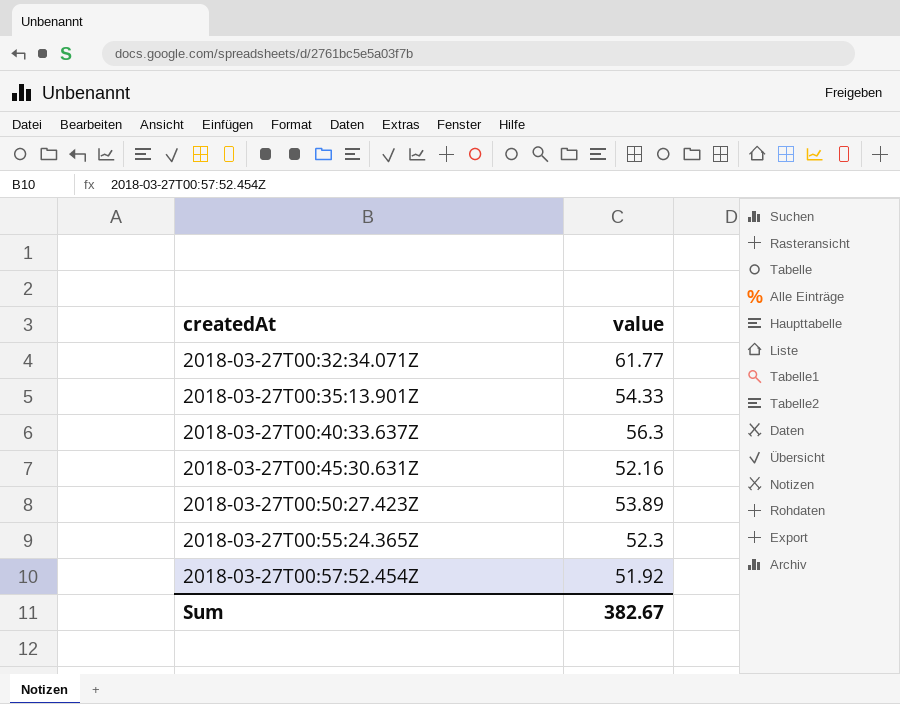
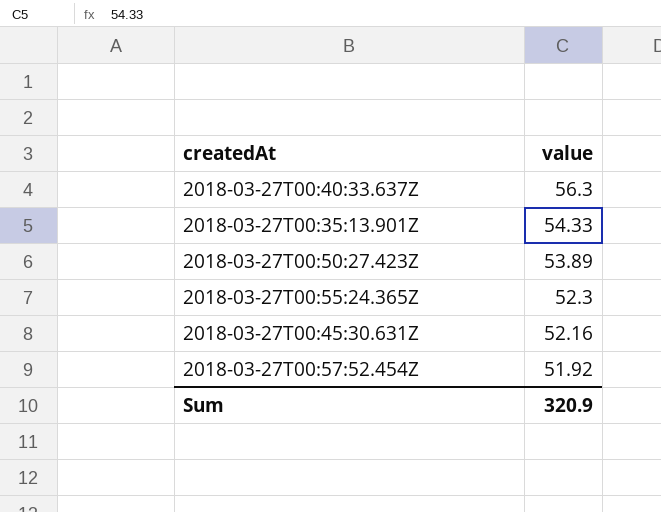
row order: createdAt ascending -> value descending
row 2018-03-27T00:32:34.071Z: 61.77 -> none
Sum | value: 382.67 -> 320.9

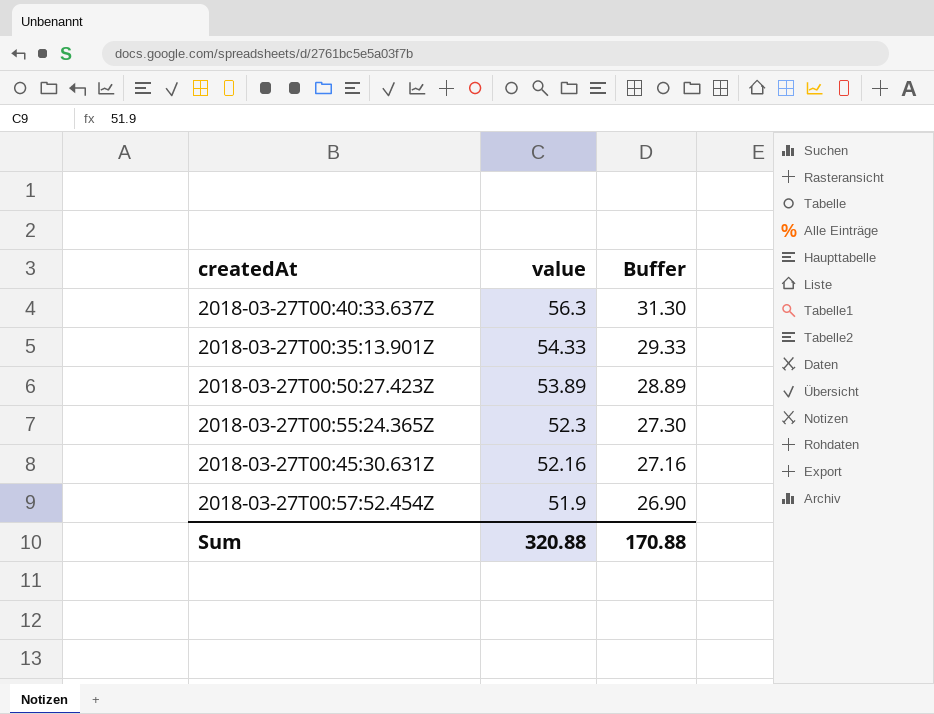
column Buffer | formula: none -> [value] - 25
2018-03-27T00:57:52.454Z | value: 51.92 -> 51.9
Sum | value: 320.9 -> 320.88

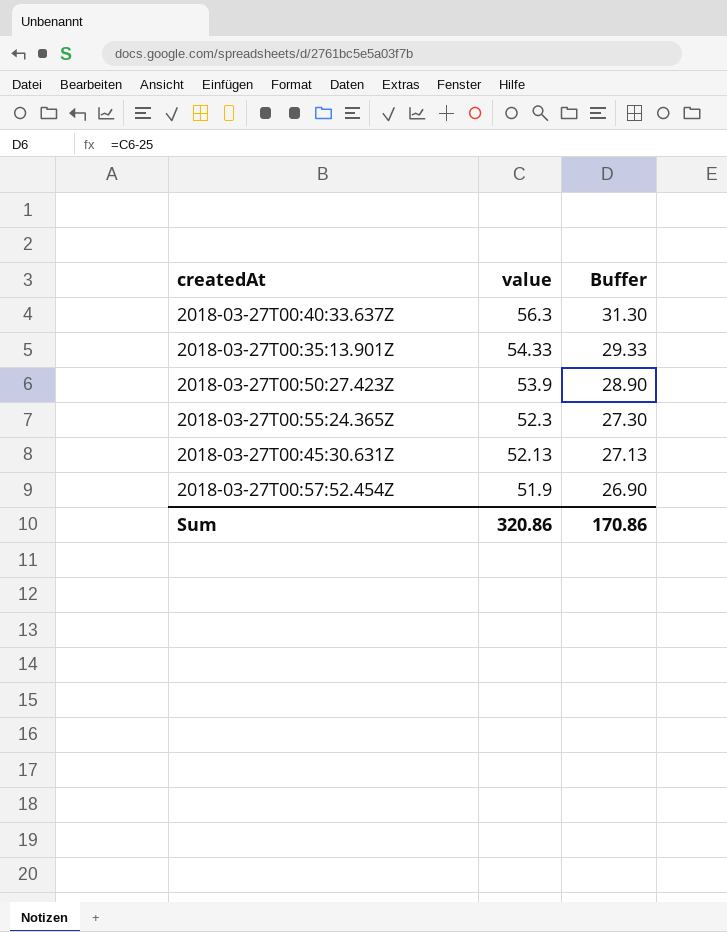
2018-03-27T00:50:27.423Z | value: 53.89 -> 53.9
2018-03-27T00:50:27.423Z | Buffer: 28.89 -> 28.90
2018-03-27T00:45:30.631Z | value: 52.16 -> 52.13
2018-03-27T00:45:30.631Z | Buffer: 27.16 -> 27.13
Sum | value: 320.88 -> 320.86
Sum | Buffer: 170.88 -> 170.86

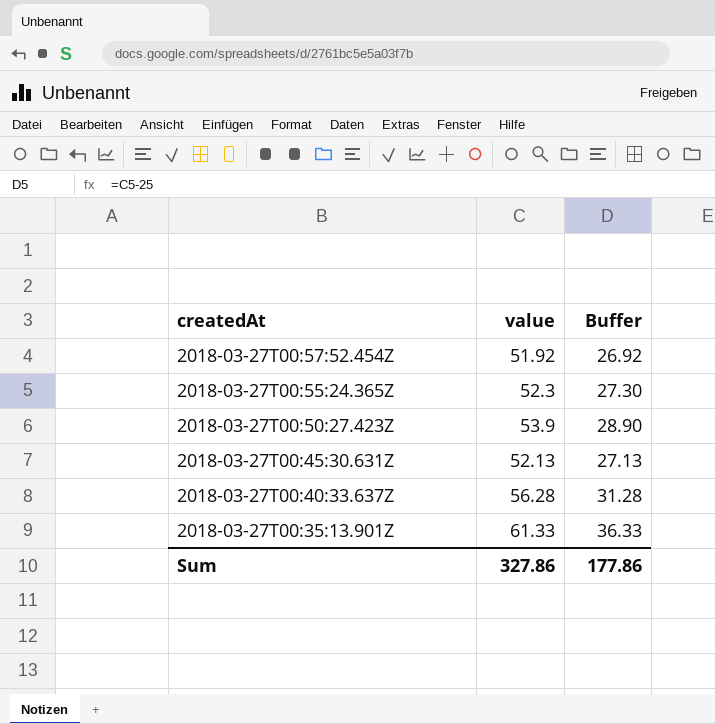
row order: value descending -> createdAt descending
2018-03-27T00:57:52.454Z | value: 51.9 -> 51.92
2018-03-27T00:57:52.454Z | Buffer: 26.90 -> 26.92
2018-03-27T00:40:33.637Z | value: 56.3 -> 56.28
2018-03-27T00:40:33.637Z | Buffer: 31.30 -> 31.28
2018-03-27T00:35:13.901Z | value: 54.33 -> 61.33
2018-03-27T00:35:13.901Z | Buffer: 29.33 -> 36.33
Sum | value: 320.86 -> 327.86
Sum | Buffer: 170.86 -> 177.86

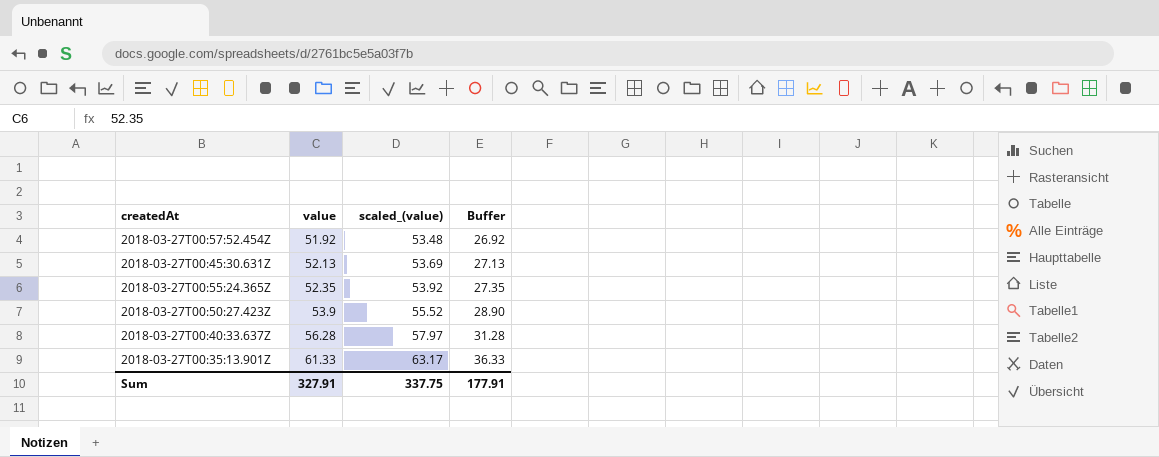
row order: createdAt descending -> value ascending
column scaled_(value) | formula: none -> [value] * 1.03
2018-03-27T00:55:24.365Z | value: 52.3 -> 52.35
2018-03-27T00:55:24.365Z | Buffer: 27.30 -> 27.35
Sum | value: 327.86 -> 327.91
Sum | Buffer: 177.86 -> 177.91

